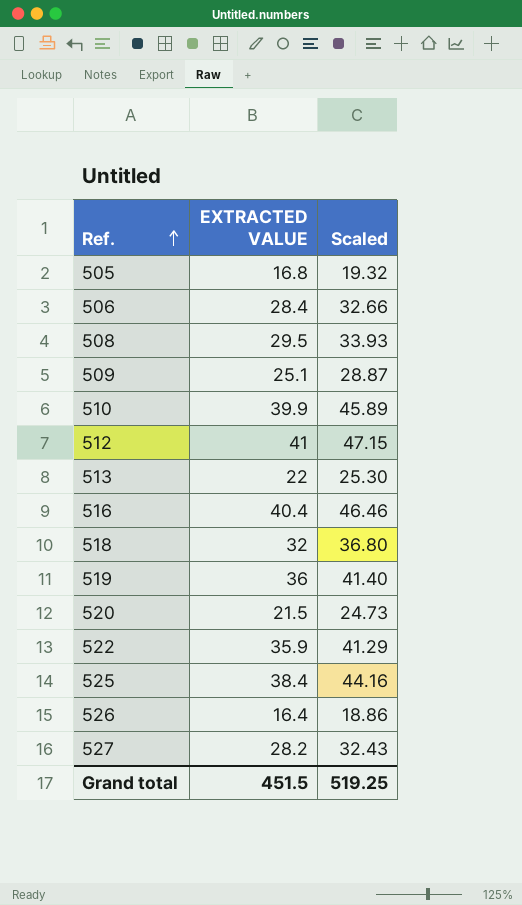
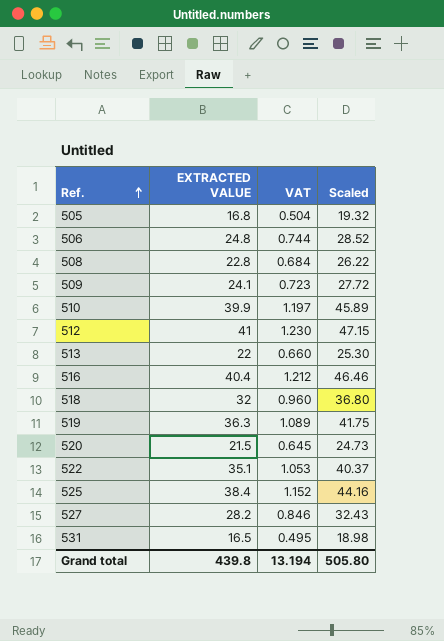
column VAT | formula: none -> [EXTRACTED VALUE] * 0.03
row 526: 16.4 | 18.86 -> none
506 | EXTRACTED VALUE: 28.4 -> 24.8
506 | Scaled: 32.66 -> 28.52
508 | EXTRACTED VALUE: 29.5 -> 22.8
508 | Scaled: 33.93 -> 26.22
509 | EXTRACTED VALUE: 25.1 -> 24.1
509 | Scaled: 28.87 -> 27.72
519 | EXTRACTED VALUE: 36 -> 36.3
519 | Scaled: 41.40 -> 41.75
522 | EXTRACTED VALUE: 35.9 -> 35.1
522 | Scaled: 41.29 -> 40.37
row 531: none -> 16.5 | 0.495 | 18.98
Grand total | EXTRACTED VALUE: 451.5 -> 439.8
Grand total | Scaled: 519.25 -> 505.80

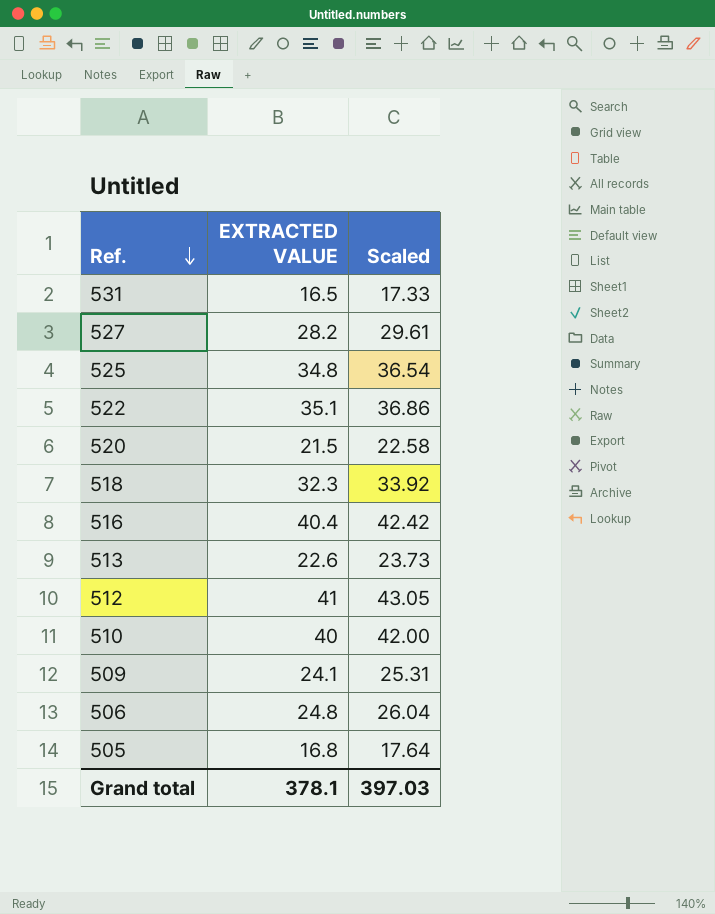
row order: Ref. ascending -> Ref. descending
column VAT | formula: [EXTRACTED VALUE] * 0.03 -> none
column Scaled | formula: [EXTRACTED VALUE] * 1.15 -> [EXTRACTED VALUE] * 1.05
row 508: 22.8 | 0.684 | 26.22 -> none
row 519: 36.3 | 1.089 | 41.75 -> none
525 | EXTRACTED VALUE: 38.4 -> 34.8
518 | EXTRACTED VALUE: 32 -> 32.3
513 | EXTRACTED VALUE: 22 -> 22.6
510 | EXTRACTED VALUE: 39.9 -> 40
Grand total | EXTRACTED VALUE: 439.8 -> 378.1
Grand total | Scaled: 505.80 -> 397.03

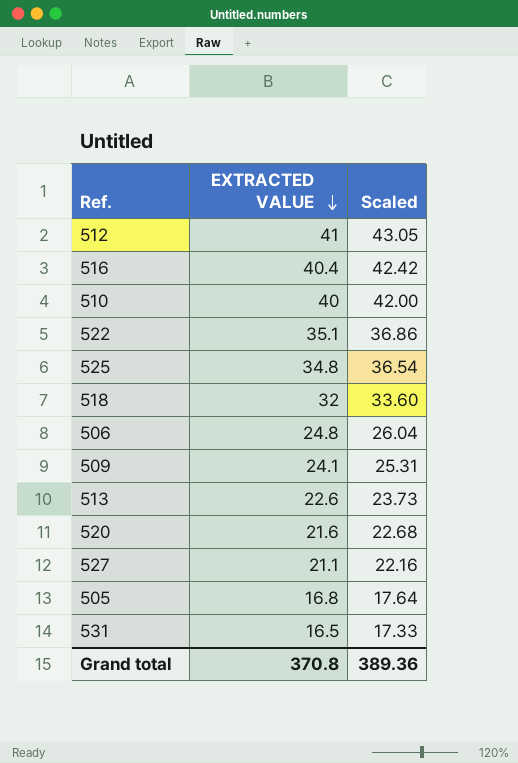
row order: Ref. descending -> EXTRACTED VALUE descending
518 | EXTRACTED VALUE: 32.3 -> 32
518 | Scaled: 33.92 -> 33.60
520 | EXTRACTED VALUE: 21.5 -> 21.6
520 | Scaled: 22.58 -> 22.68
527 | EXTRACTED VALUE: 28.2 -> 21.1
527 | Scaled: 29.61 -> 22.16
Grand total | EXTRACTED VALUE: 378.1 -> 370.8
Grand total | Scaled: 397.03 -> 389.36

